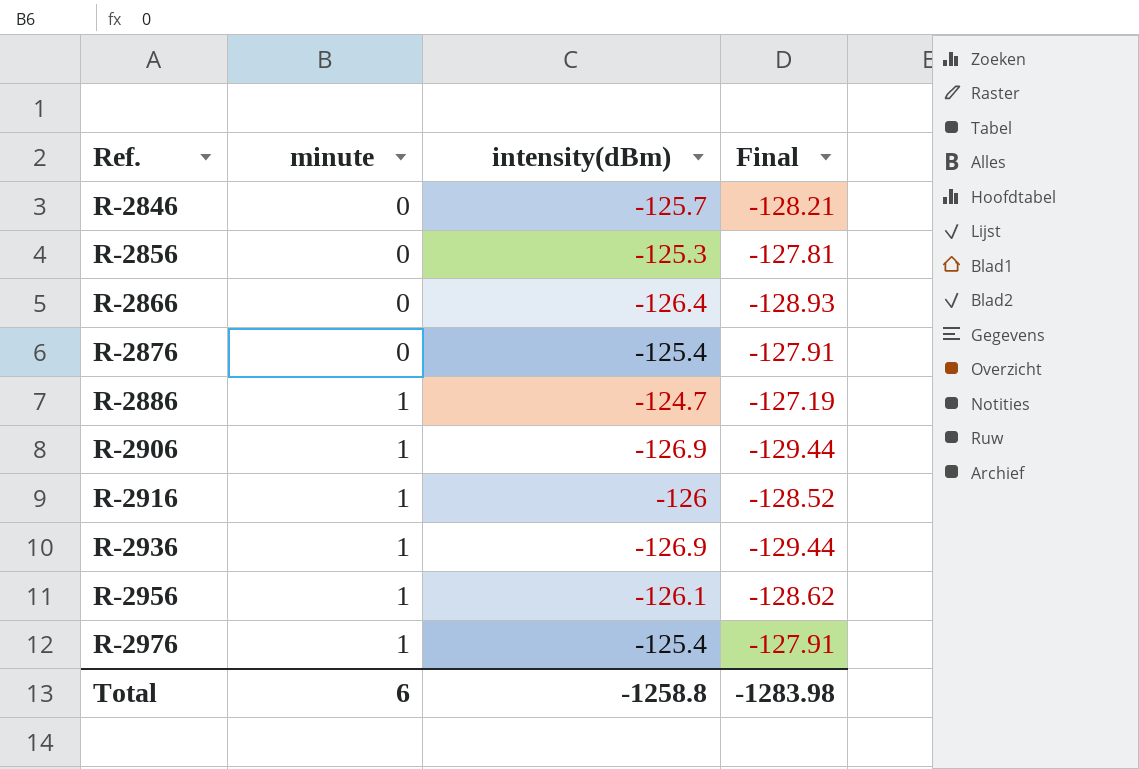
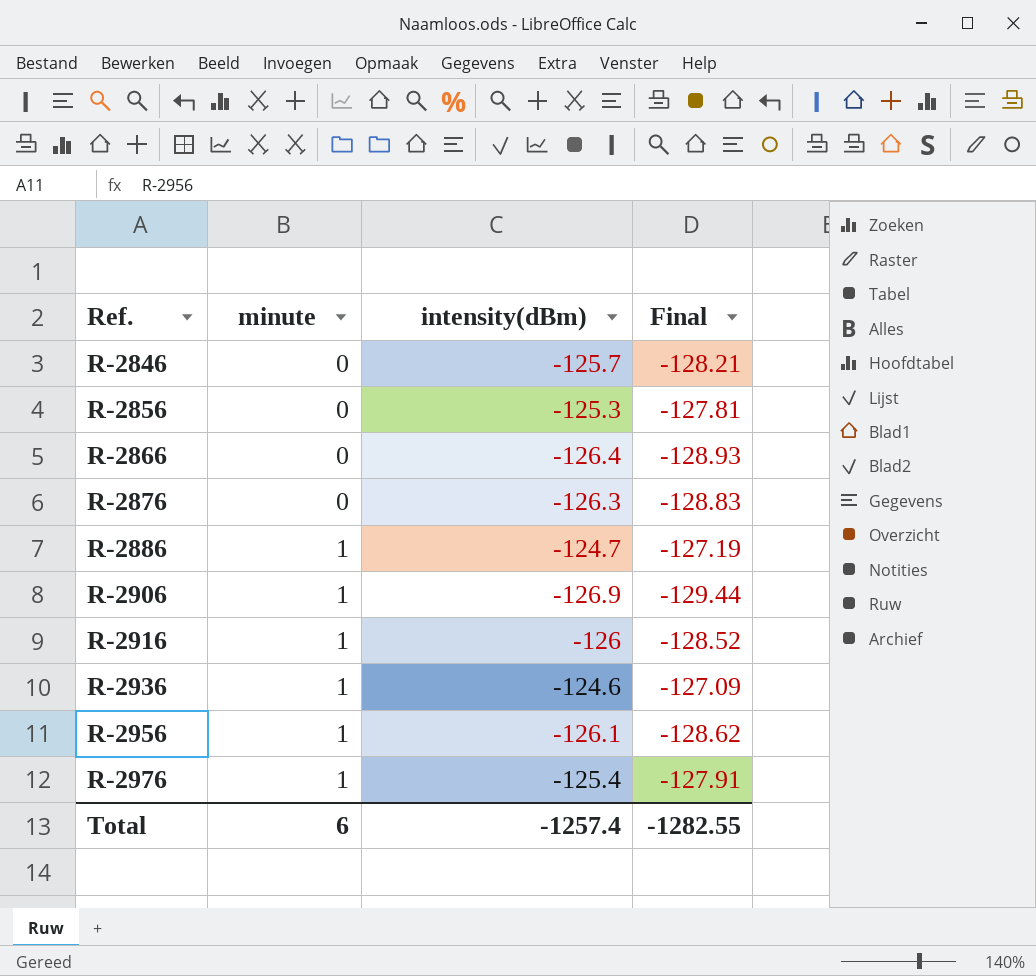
R-2876 | intensity(dBm): -125.4 -> -126.3
R-2876 | Final: -127.91 -> -128.83
R-2936 | intensity(dBm): -126.9 -> -124.6
R-2936 | Final: -129.44 -> -127.09
Total | intensity(dBm): -1258.8 -> -1257.4
Total | Final: -1283.98 -> -1282.55

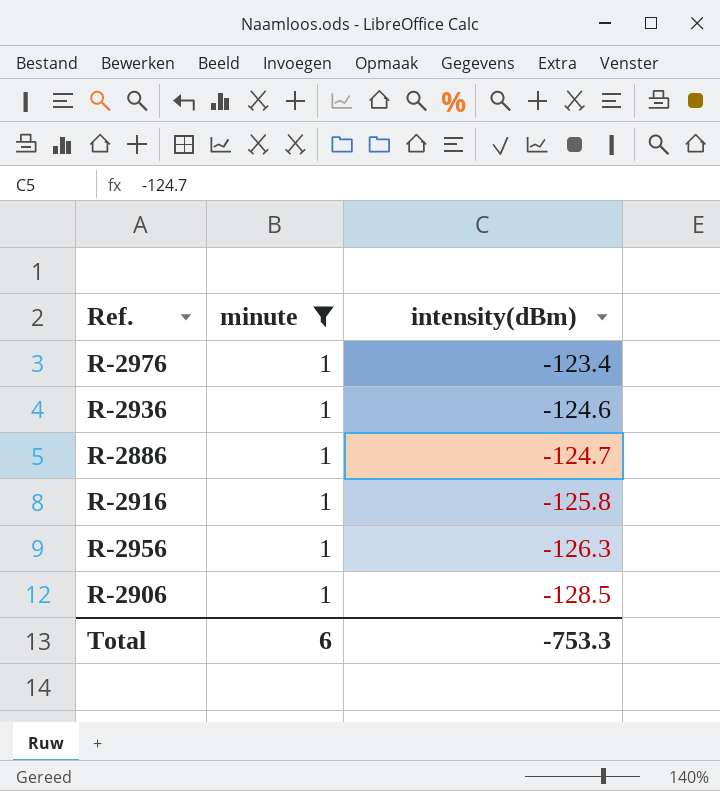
filter: none -> minute = 1
row order: Ref. ascending -> intensity(dBm) descending
column Final | formula: [intensity(dBm)] * 1.02 -> none
R-2976 | intensity(dBm): -125.4 -> -123.4
R-2916 | intensity(dBm): -126 -> -125.8
R-2956 | intensity(dBm): -126.1 -> -126.3
R-2906 | intensity(dBm): -126.9 -> -128.5
Total | intensity(dBm): -1257.4 -> -753.3

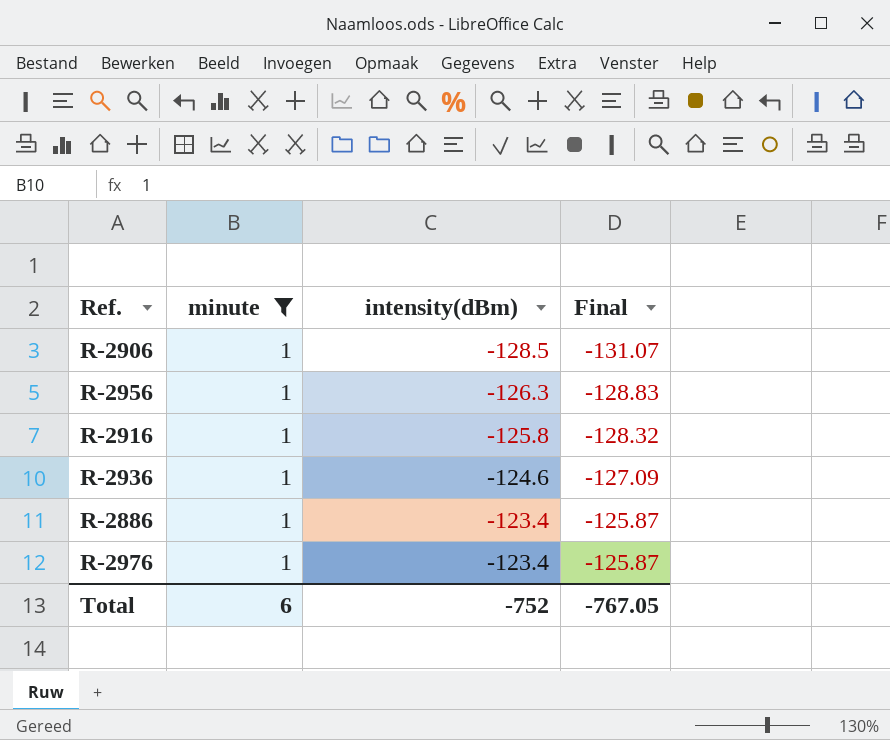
row order: intensity(dBm) descending -> intensity(dBm) ascending
column Final | formula: none -> [intensity(dBm)] * 1.02
R-2886 | intensity(dBm): -124.7 -> -123.4
Total | intensity(dBm): -753.3 -> -752

